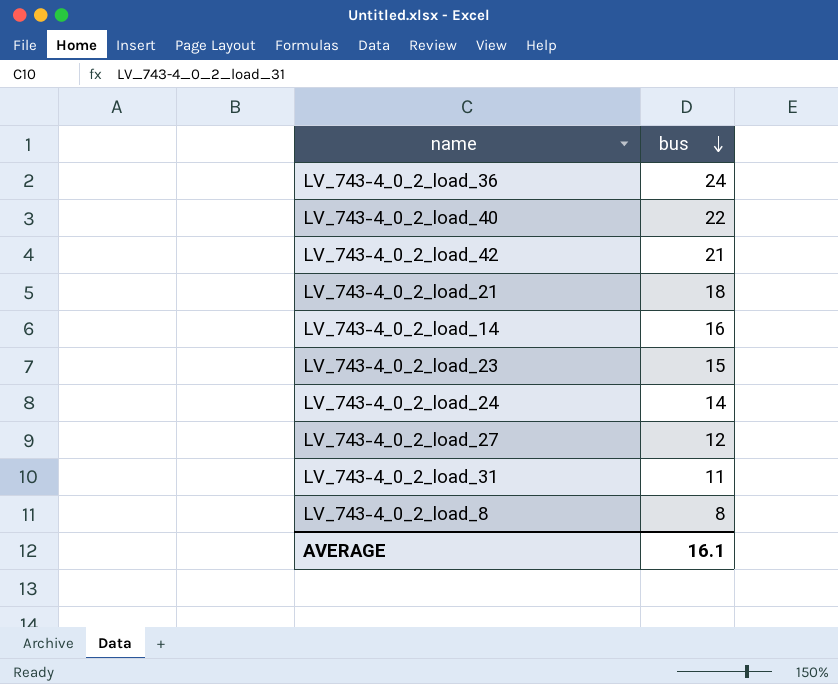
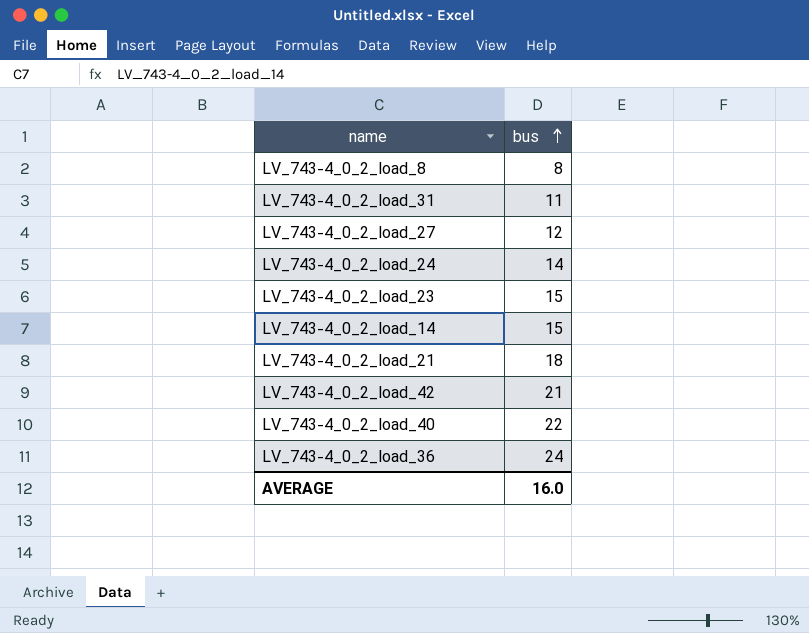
row order: bus descending -> bus ascending
LV_743-4_0_2_load_14 | bus: 16 -> 15
AVERAGE | bus: 16.1 -> 16.0

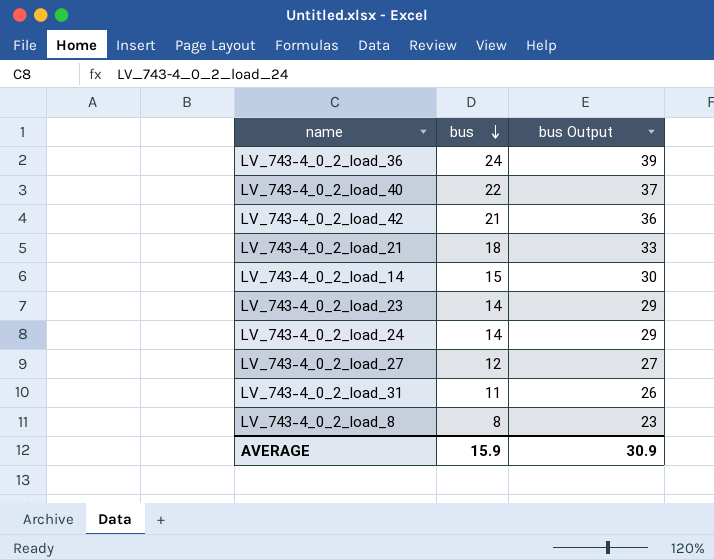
row order: bus ascending -> bus descending
column bus Output | formula: none -> [bus] + 15
LV_743-4_0_2_load_23 | bus: 15 -> 14
AVERAGE | bus: 16.0 -> 15.9

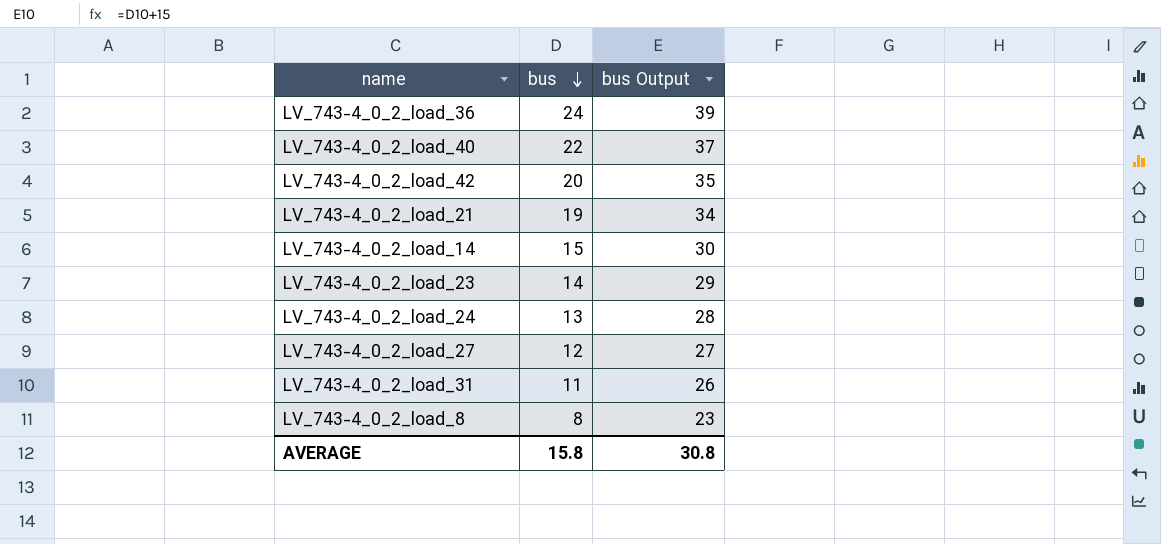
LV_743-4_0_2_load_42 | bus: 21 -> 20
LV_743-4_0_2_load_42 | bus Output: 36 -> 35
LV_743-4_0_2_load_21 | bus: 18 -> 19
LV_743-4_0_2_load_21 | bus Output: 33 -> 34
LV_743-4_0_2_load_24 | bus: 14 -> 13
LV_743-4_0_2_load_24 | bus Output: 29 -> 28
AVERAGE | bus: 15.9 -> 15.8
AVERAGE | bus Output: 30.9 -> 30.8

